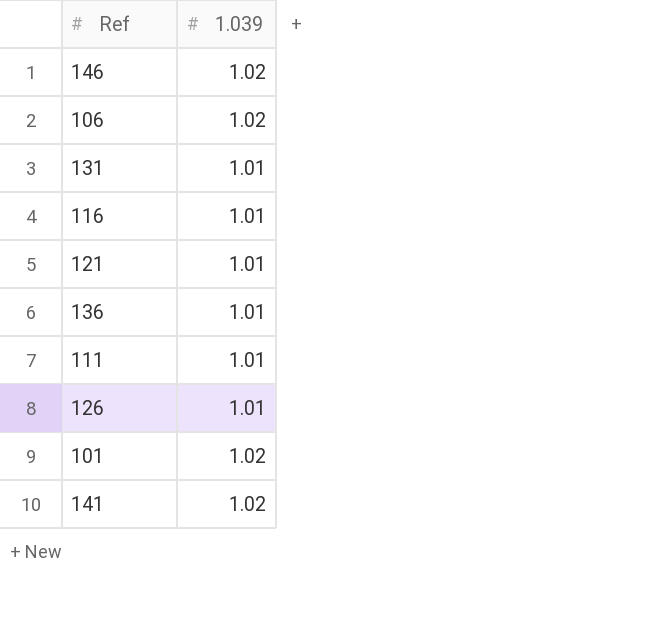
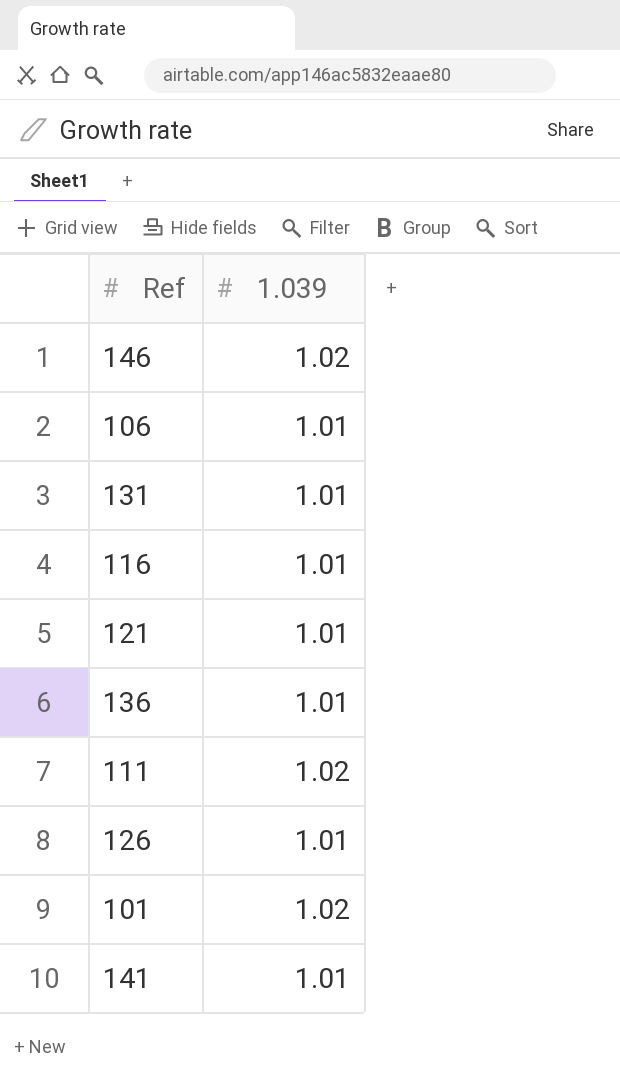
106 | 1.039: 1.02 -> 1.01
111 | 1.039: 1.01 -> 1.02
141 | 1.039: 1.02 -> 1.01

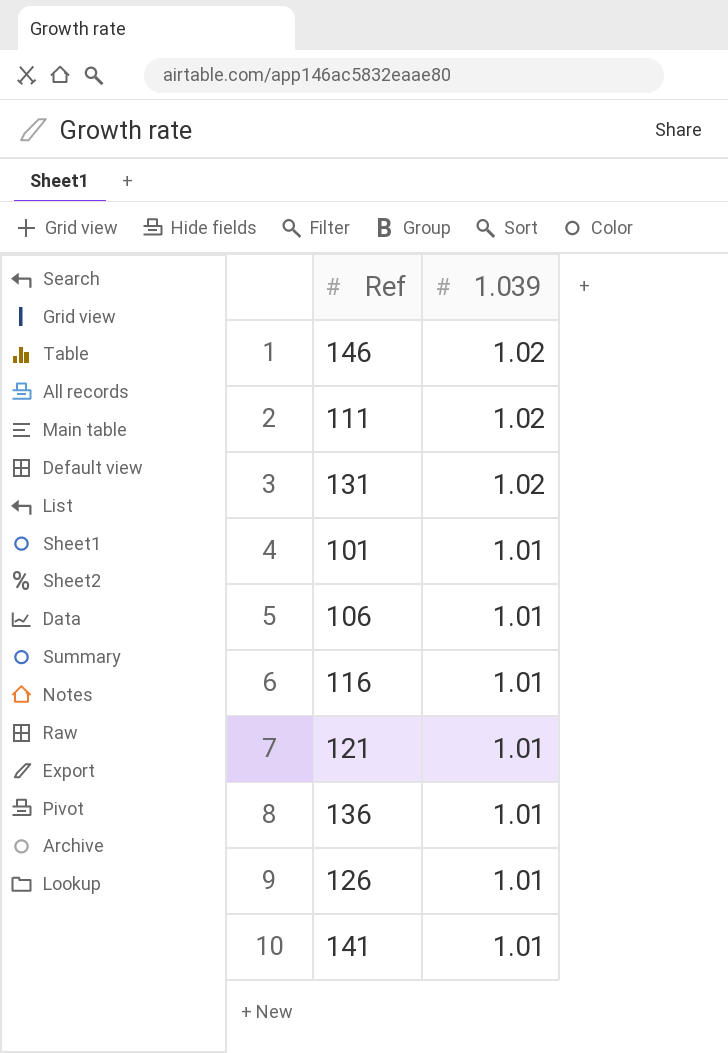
row order: none -> 1.039 descending
131 | 1.039: 1.01 -> 1.02
101 | 1.039: 1.02 -> 1.01

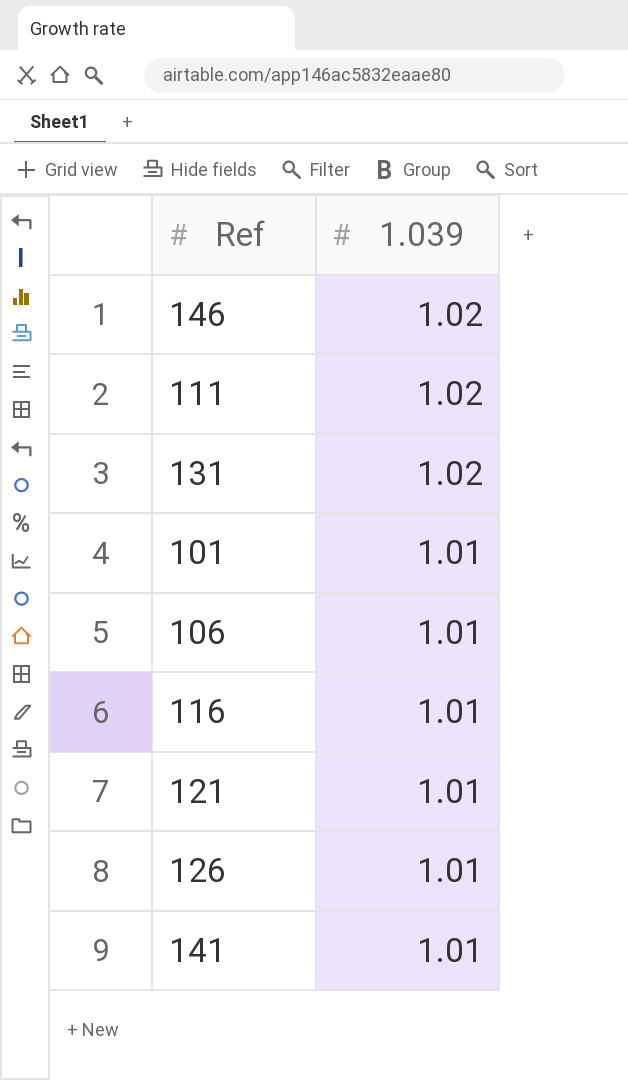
row 136: 1.01 -> none

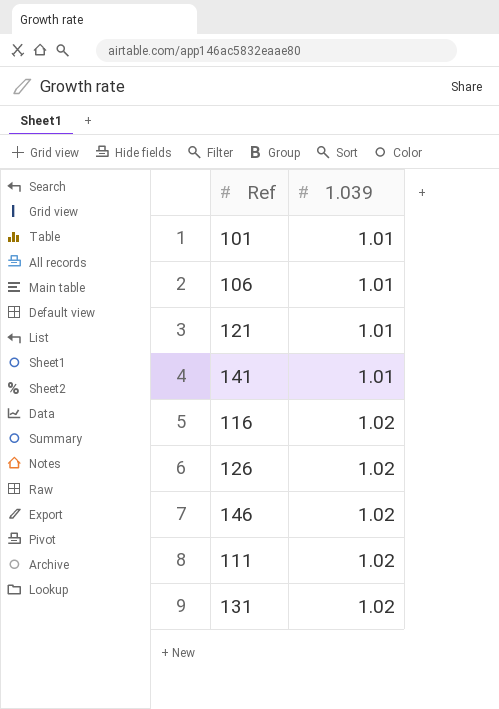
row order: 1.039 descending -> 1.039 ascending
116 | 1.039: 1.01 -> 1.02
126 | 1.039: 1.01 -> 1.02

